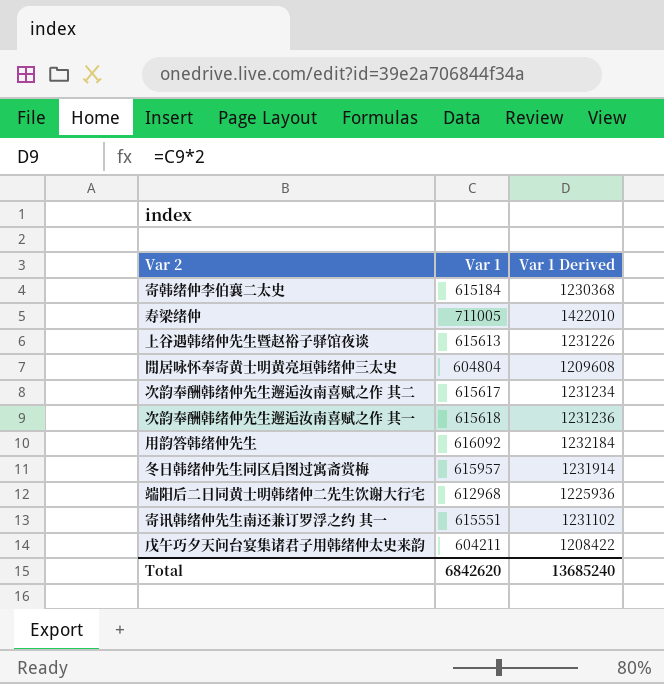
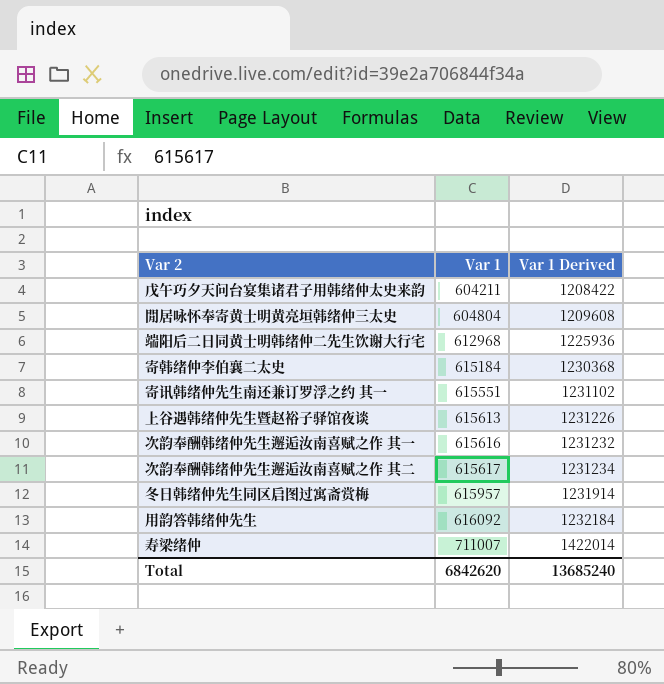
row order: none -> Var 1 ascending
次韵奉酬韩绪仲先生邂逅汝南喜赋之作 其一 | Var 1: 615618 -> 615616
次韵奉酬韩绪仲先生邂逅汝南喜赋之作 其一 | Var 1 Derived: 1231236 -> 1231232
寿梁绪仲 | Var 1: 711005 -> 711007
寿梁绪仲 | Var 1 Derived: 1422010 -> 1422014

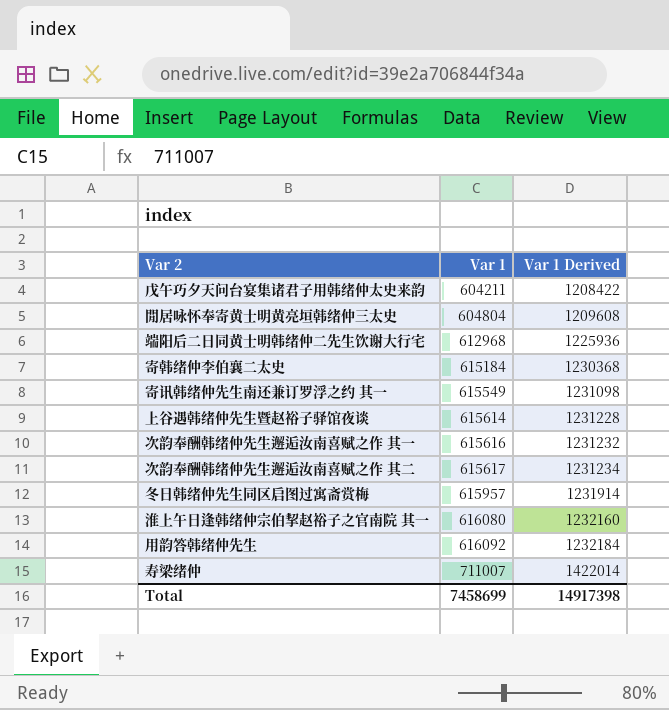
寄讯韩绪仲先生南还兼订罗浮之约 其一 | Var 1: 615551 -> 615549
寄讯韩绪仲先生南还兼订罗浮之约 其一 | Var 1 Derived: 1231102 -> 1231098
上谷遇韩绪仲先生暨赵裕子驿馆夜谈 | Var 1: 615613 -> 615614
上谷遇韩绪仲先生暨赵裕子驿馆夜谈 | Var 1 Derived: 1231226 -> 1231228
row 淮上午日逢韩绪仲宗伯挈赵裕子之官南院 其一: none -> 616080 | 1232160
Total | Var 1: 6842620 -> 7458699
Total | Var 1 Derived: 13685240 -> 14917398

